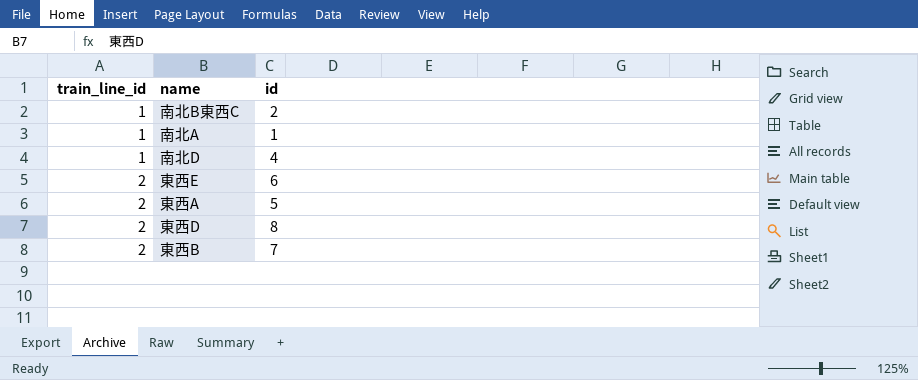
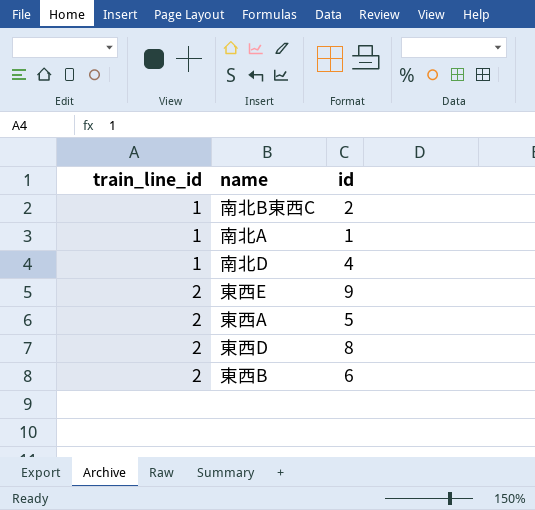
東西E | id: 6 -> 9
東西B | id: 7 -> 6

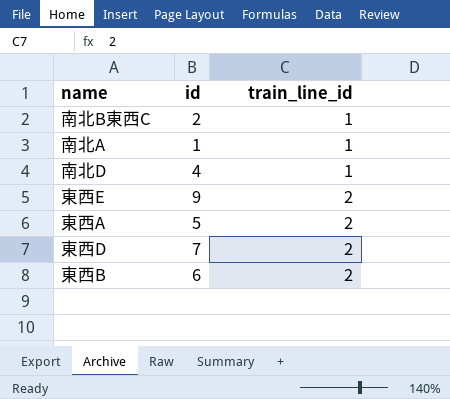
column train_line_id | position: 1 -> 3
東西D | id: 8 -> 7

